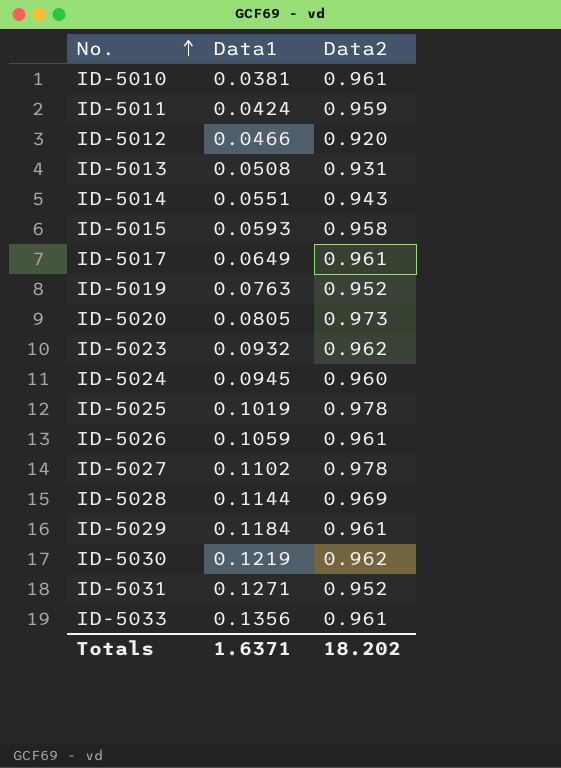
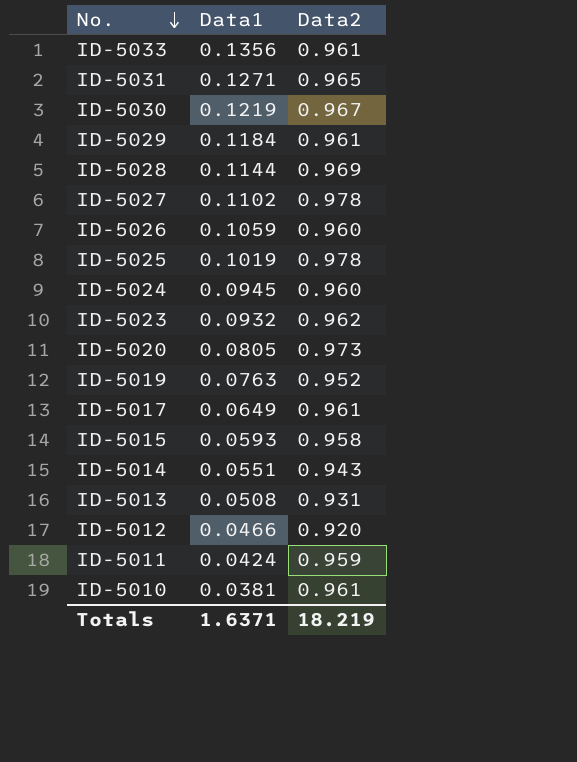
row order: No. ascending -> No. descending
ID-5031 | Data2: 0.952 -> 0.965
ID-5030 | Data2: 0.962 -> 0.967
ID-5026 | Data2: 0.961 -> 0.960
Totals | Data2: 18.202 -> 18.219

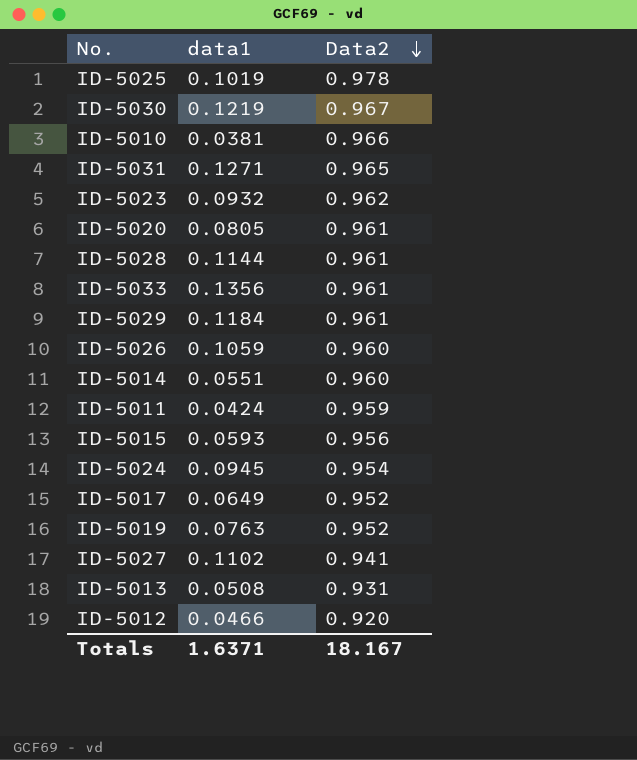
row order: No. descending -> Data2 descending
column name: Data1 -> data1
ID-5010 | Data2: 0.961 -> 0.966
ID-5020 | Data2: 0.973 -> 0.961
ID-5028 | Data2: 0.969 -> 0.961
ID-5014 | Data2: 0.943 -> 0.960
ID-5015 | Data2: 0.958 -> 0.956
ID-5024 | Data2: 0.960 -> 0.954
ID-5017 | Data2: 0.961 -> 0.952
ID-5027 | Data2: 0.978 -> 0.941
Totals | Data2: 18.219 -> 18.167

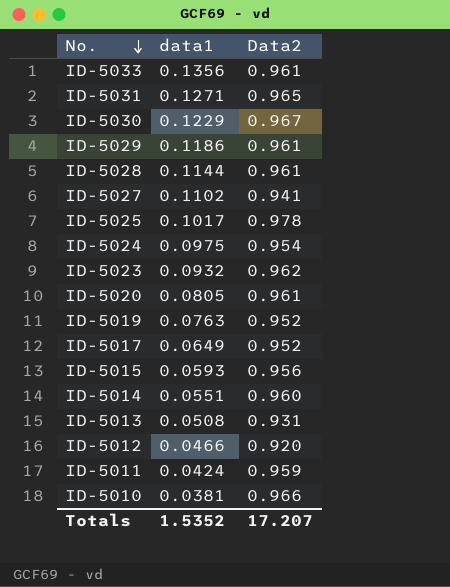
row order: Data2 descending -> No. descending
row ID-5026: 0.1059 | 0.960 -> none
ID-5030 | data1: 0.1219 -> 0.1229
ID-5029 | data1: 0.1184 -> 0.1186
ID-5025 | data1: 0.1019 -> 0.1017
ID-5024 | data1: 0.0945 -> 0.0975
Totals | data1: 1.6371 -> 1.5352
Totals | Data2: 18.167 -> 17.207

